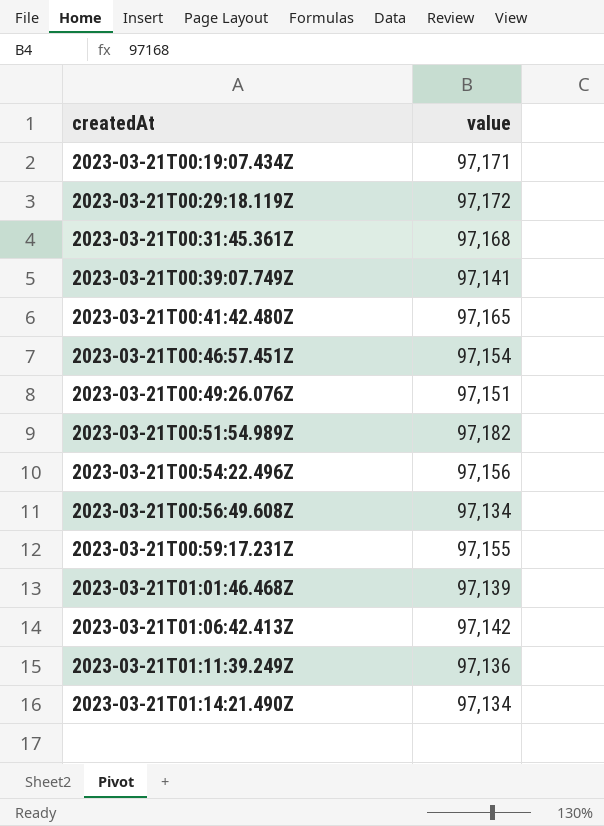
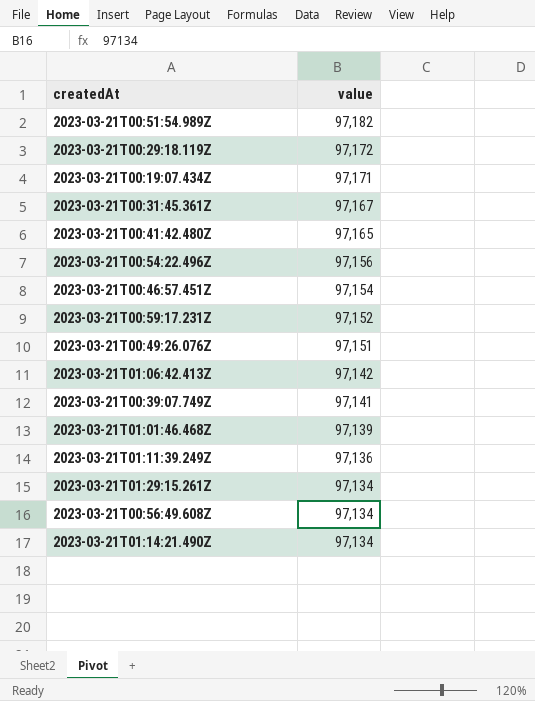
row order: createdAt ascending -> value descending
2023-03-21T00:31:45.361Z | value: 97,168 -> 97,167
2023-03-21T00:59:17.231Z | value: 97,155 -> 97,152
row 2023-03-21T01:29:15.261Z: none -> 97,134

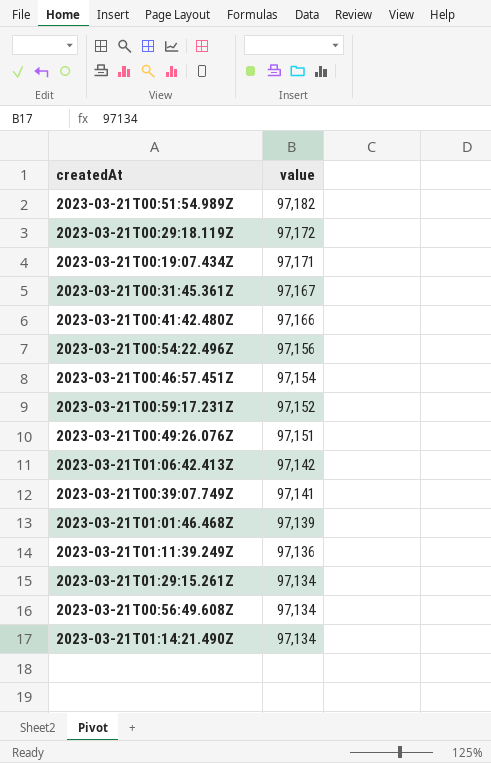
2023-03-21T00:41:42.480Z | value: 97,165 -> 97,166

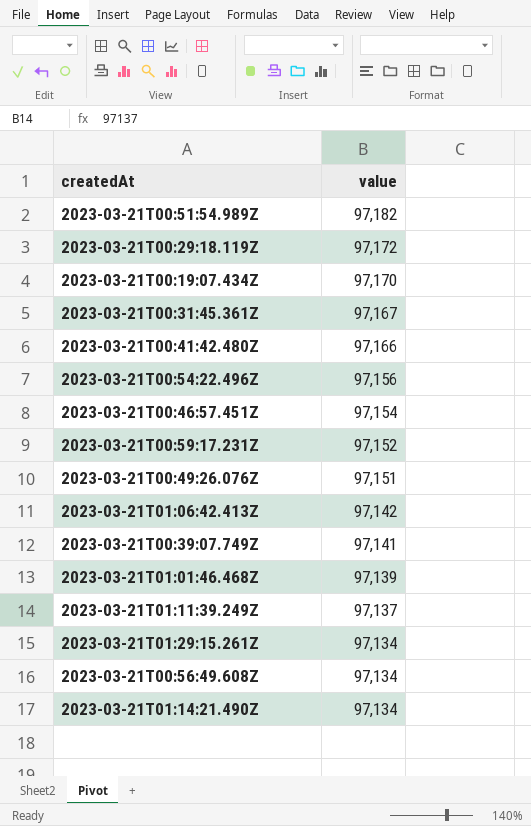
2023-03-21T00:19:07.434Z | value: 97,171 -> 97,170
2023-03-21T01:11:39.249Z | value: 97,136 -> 97,137

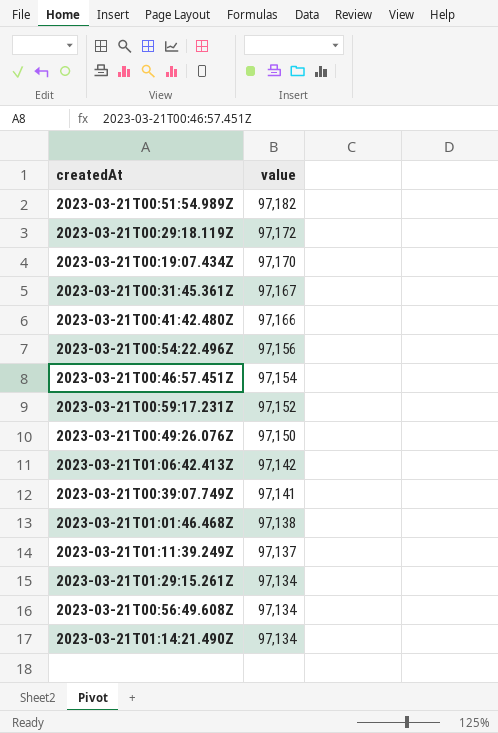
2023-03-21T00:49:26.076Z | value: 97,151 -> 97,150
2023-03-21T01:01:46.468Z | value: 97,139 -> 97,138

